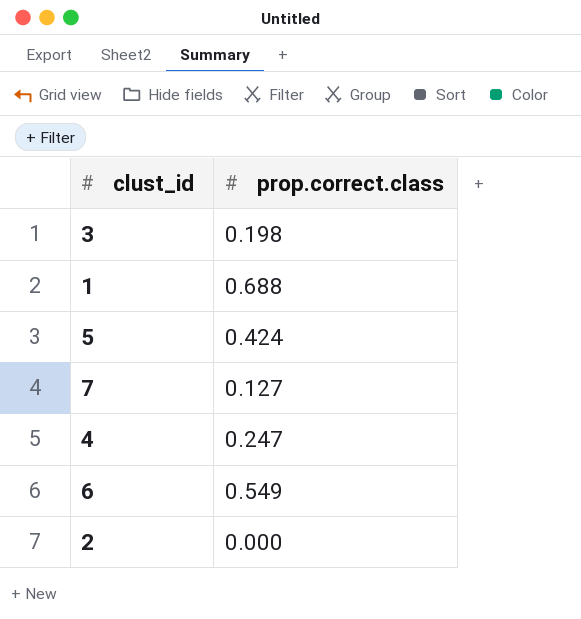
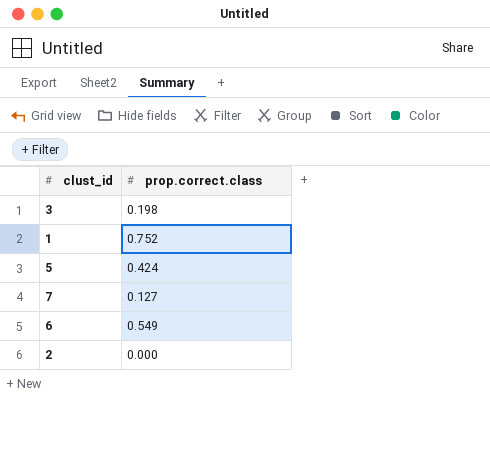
row 4: 0.247 -> none
1 | prop.correct.class: 0.688 -> 0.752

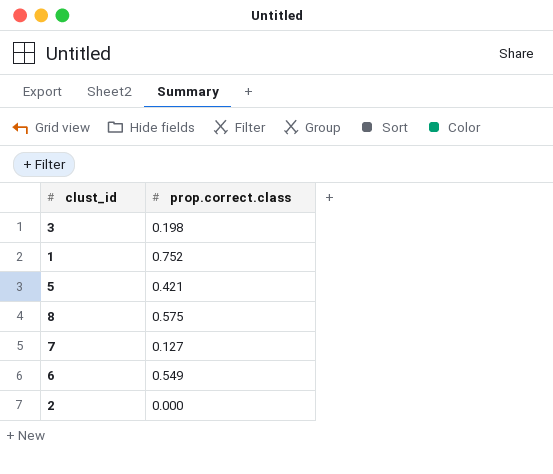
5 | prop.correct.class: 0.424 -> 0.421
row 8: none -> 0.575

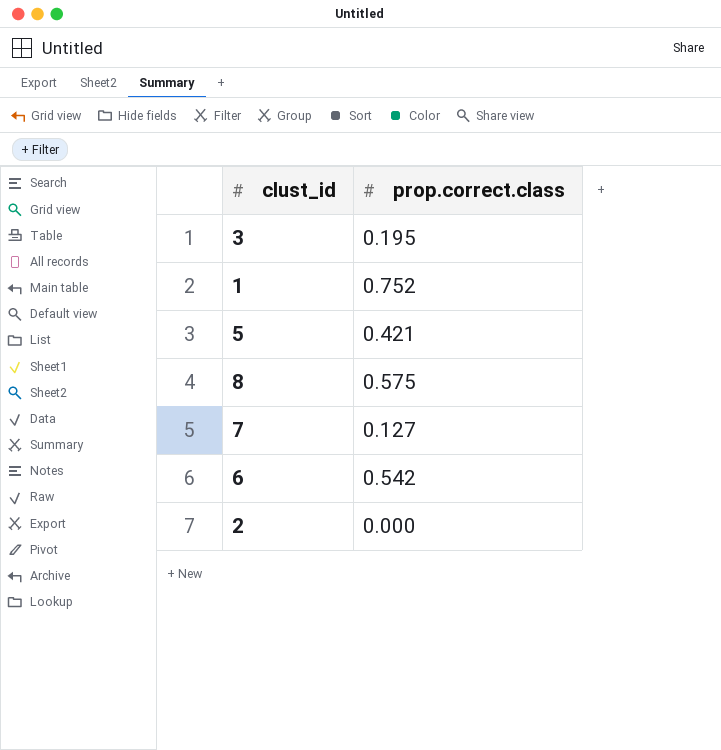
3 | prop.correct.class: 0.198 -> 0.195
6 | prop.correct.class: 0.549 -> 0.542

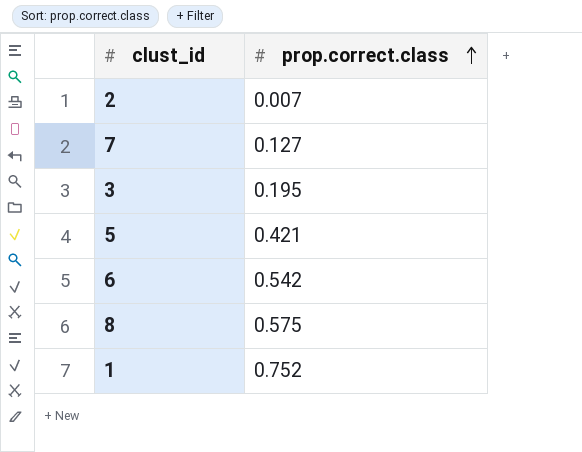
row order: none -> prop.correct.class ascending
2 | prop.correct.class: 0.000 -> 0.007

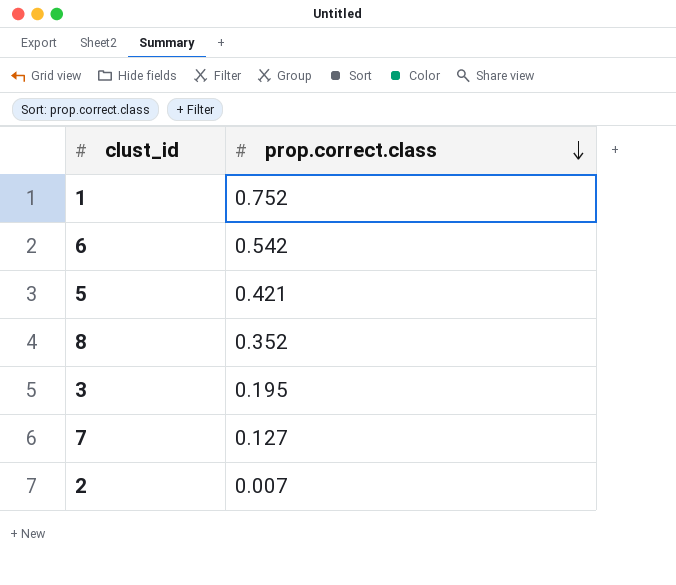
row order: prop.correct.class ascending -> prop.correct.class descending
8 | prop.correct.class: 0.575 -> 0.352

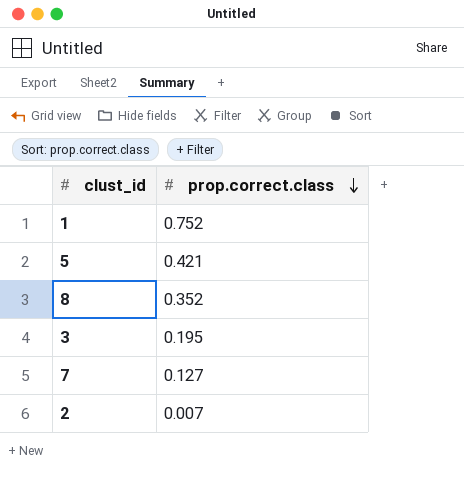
row 6: 0.542 -> none

